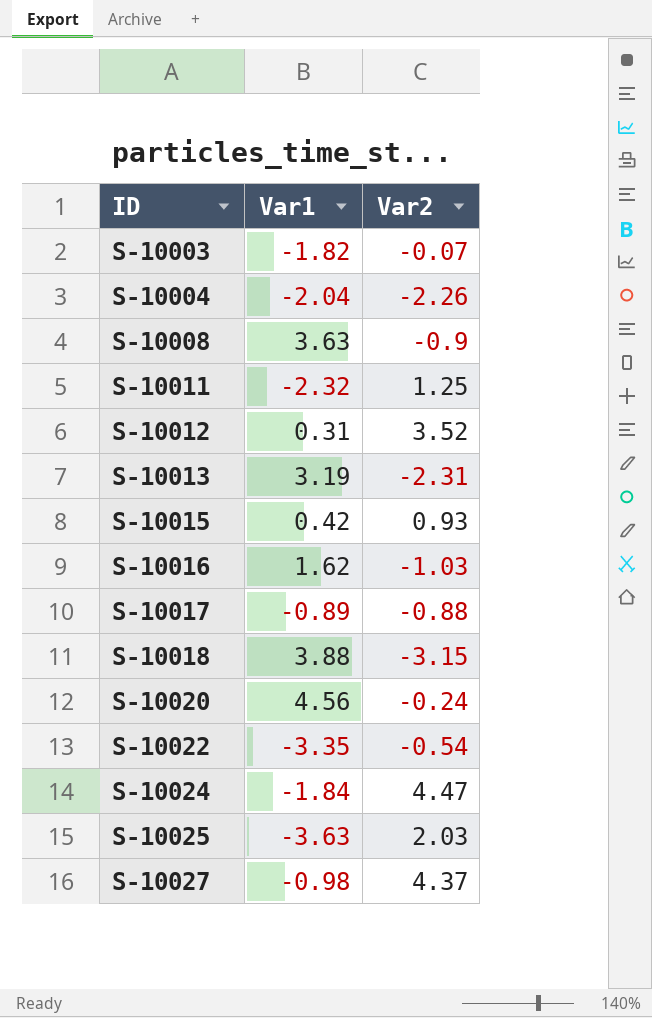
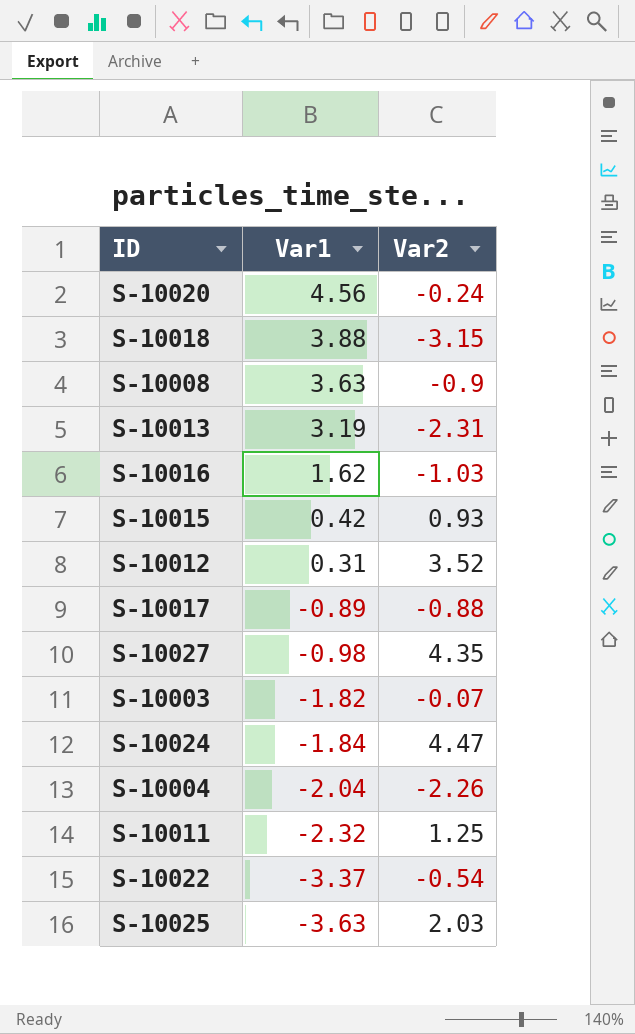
row order: ID ascending -> Var1 descending
S-10027 | Var2: 4.37 -> 4.35
S-10022 | Var1: -3.35 -> -3.37

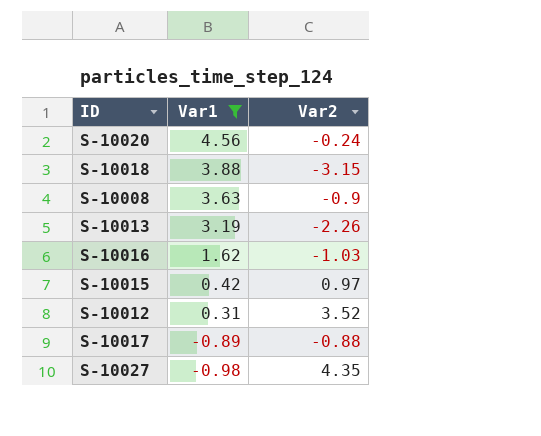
filter: none -> Var1 >= -0.98
S-10013 | Var2: -2.31 -> -2.26
S-10015 | Var2: 0.93 -> 0.97

